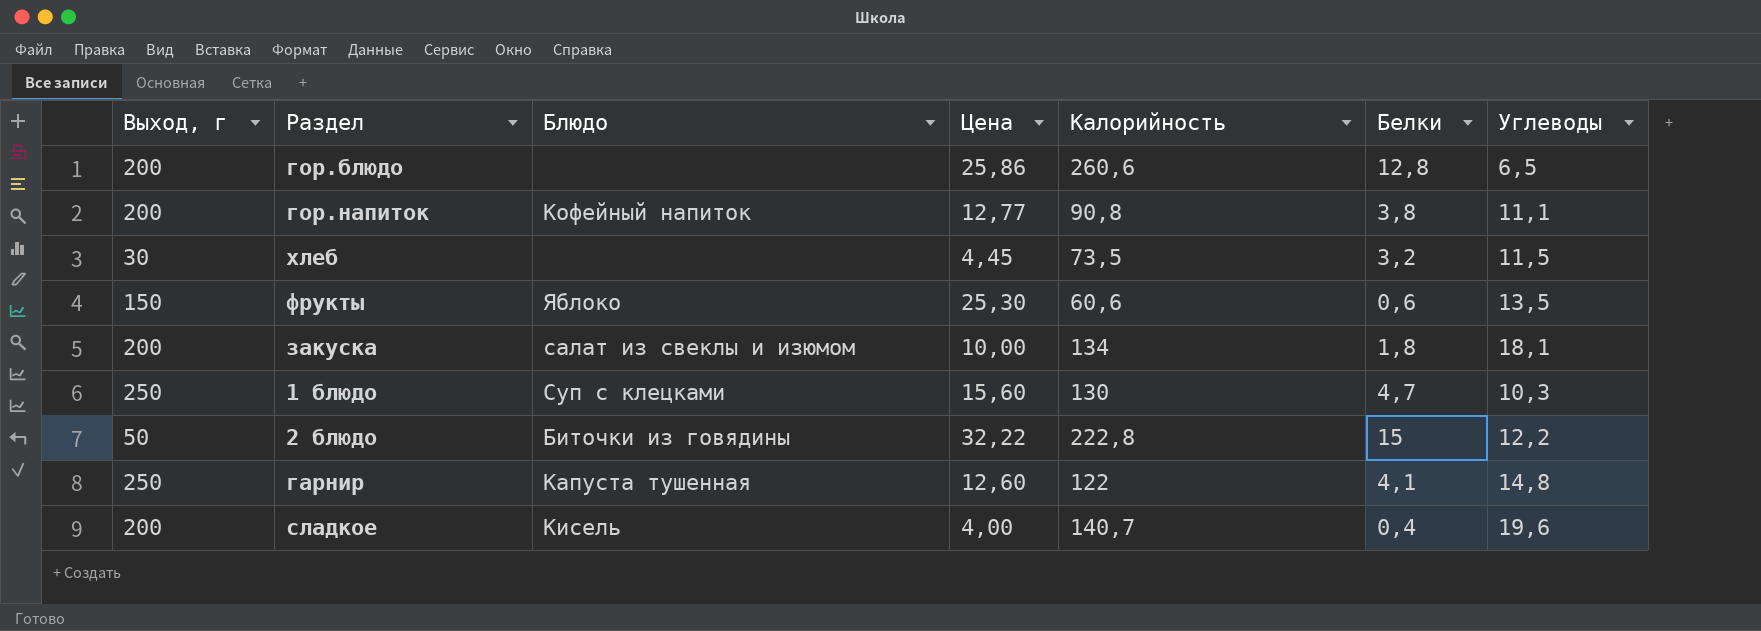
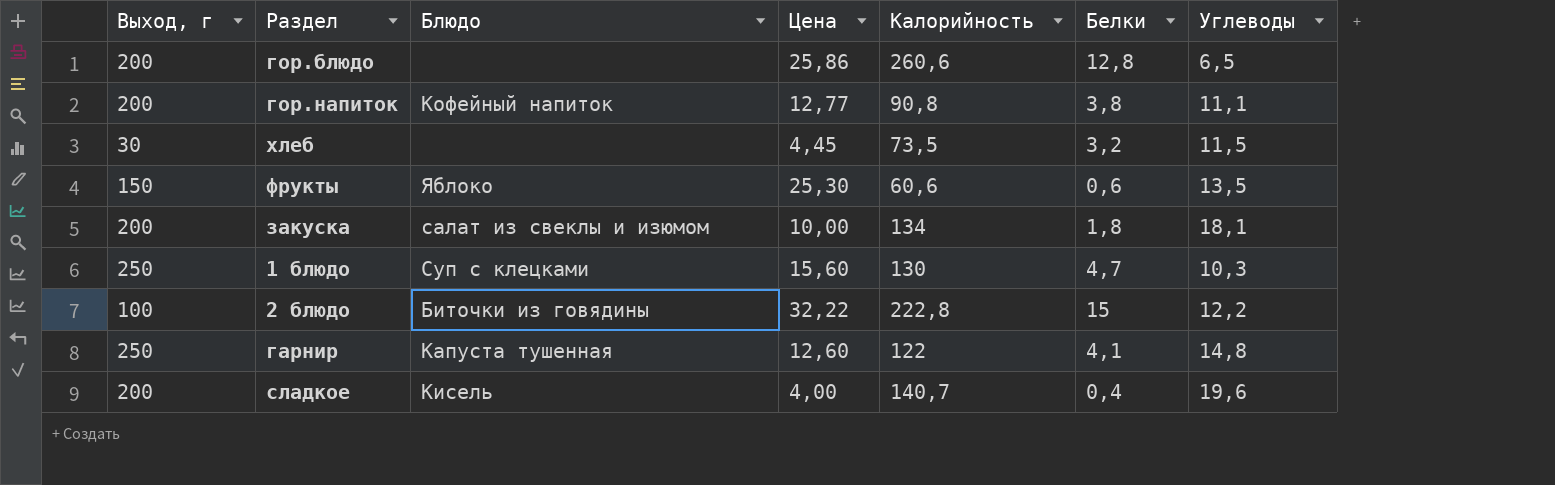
2 блюдо | Выход, г: 50 -> 100

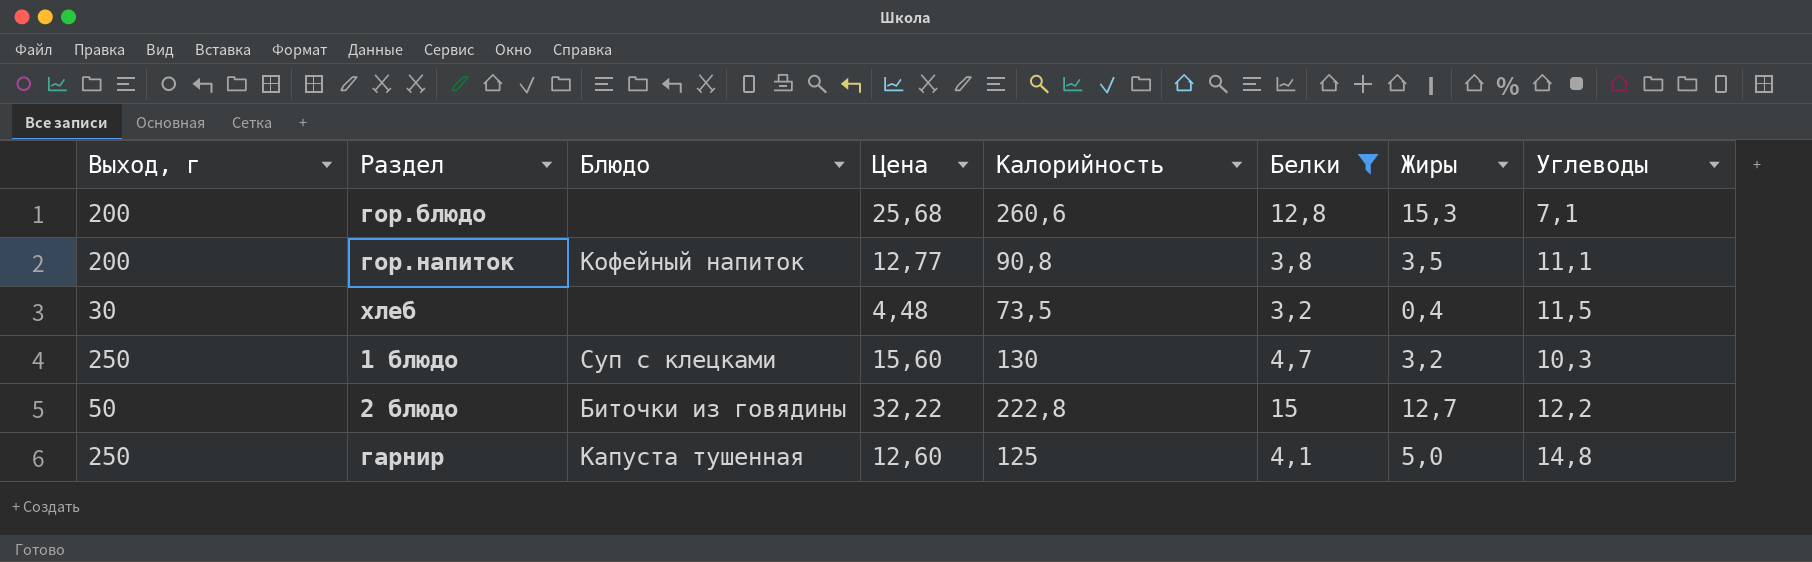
filter: none -> Белки >= 3,2
column Жиры | position: none -> 7
гор.блюдо | Цена: 25,86 -> 25,68
гор.блюдо | Углеводы: 6,5 -> 7,1
хлеб | Цена: 4,45 -> 4,48
2 блюдо | Выход, г: 100 -> 50
гарнир | Калорийность: 122 -> 125

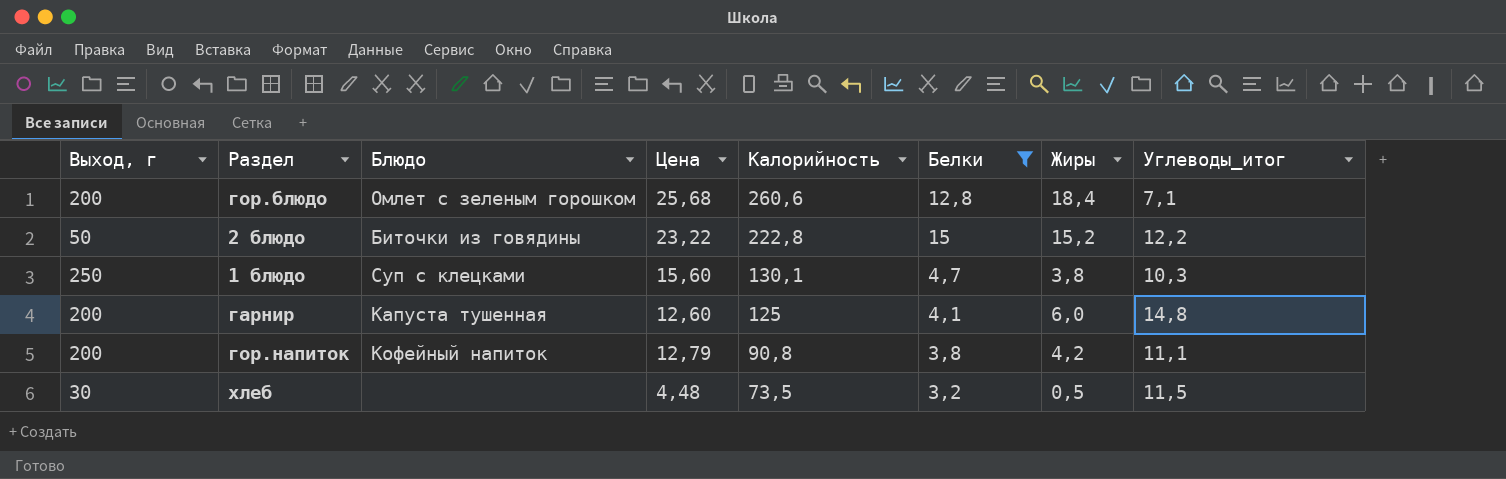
row order: none -> Калорийность descending
column name: Углеводы -> Углеводы_итог
гор.блюдо | Блюдо: none -> Омлет с зеленым горошком
гор.блюдо | Жиры: 15,3 -> 18,4
2 блюдо | Цена: 32,22 -> 23,22
2 блюдо | Жиры: 12,7 -> 15,2
1 блюдо | Калорийность: 130 -> 130,1
1 блюдо | Жиры: 3,2 -> 3,8
гарнир | Выход, г: 250 -> 200
гарнир | Жиры: 5,0 -> 6,0
гор.напиток | Цена: 12,77 -> 12,79
гор.напиток | Жиры: 3,5 -> 4,2
хлеб | Жиры: 0,4 -> 0,5

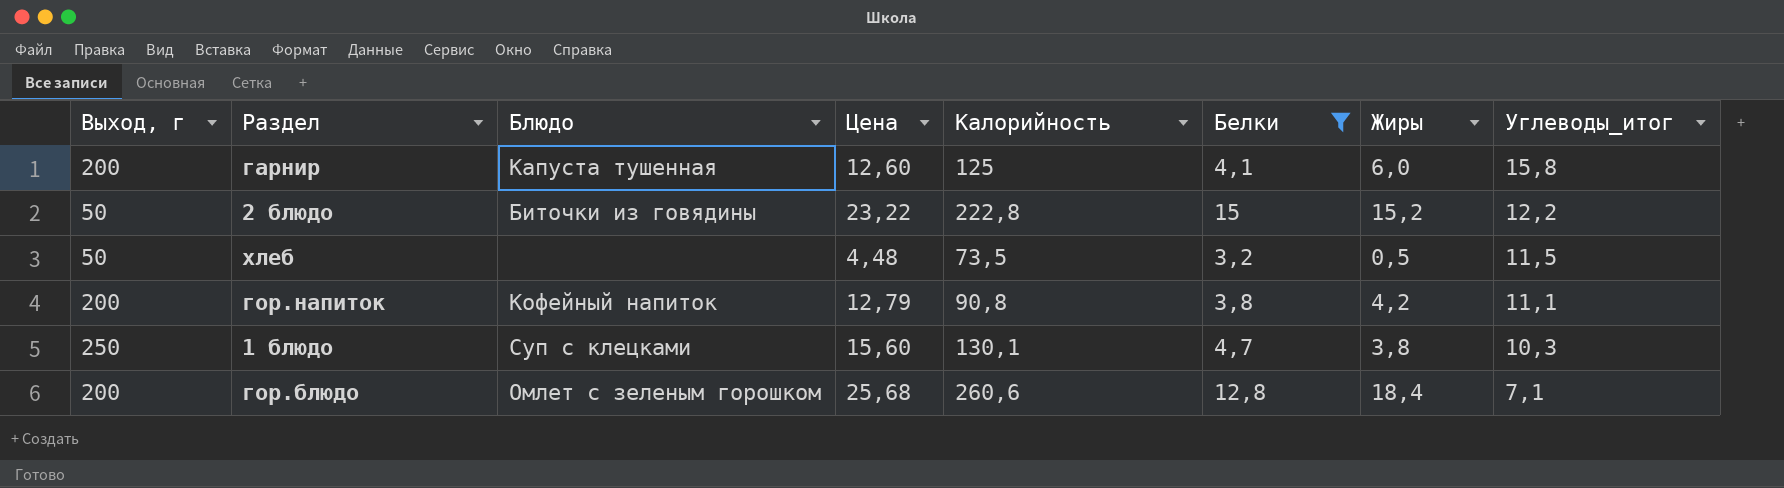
row order: Калорийность descending -> Углеводы_итог descending
гарнир | Углеводы_итог: 14,8 -> 15,8
хлеб | Выход, г: 30 -> 50

